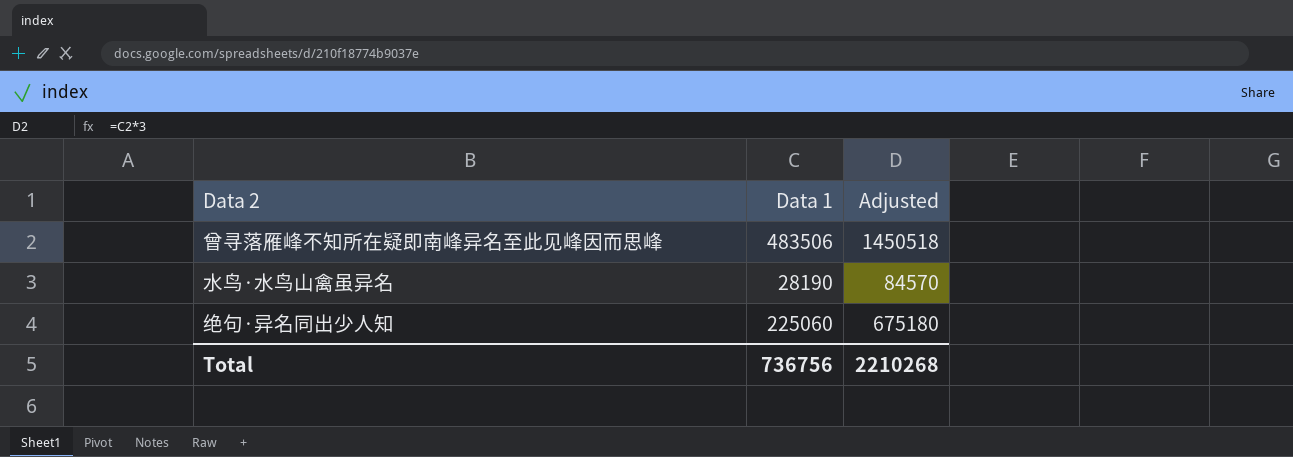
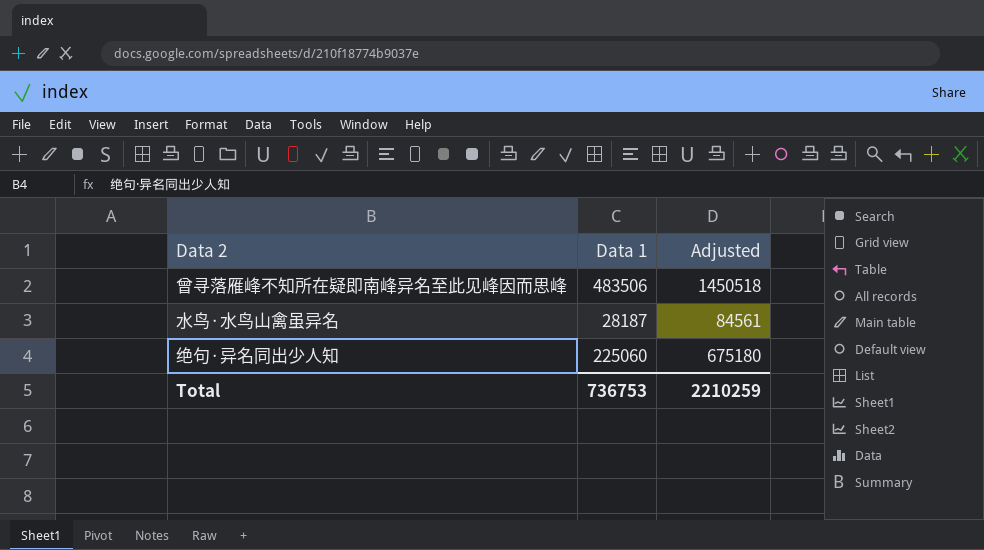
水鸟·水鸟山禽虽异名 | Data 1: 28190 -> 28187
水鸟·水鸟山禽虽异名 | Adjusted: 84570 -> 84561
Total | Data 1: 736756 -> 736753
Total | Adjusted: 2210268 -> 2210259

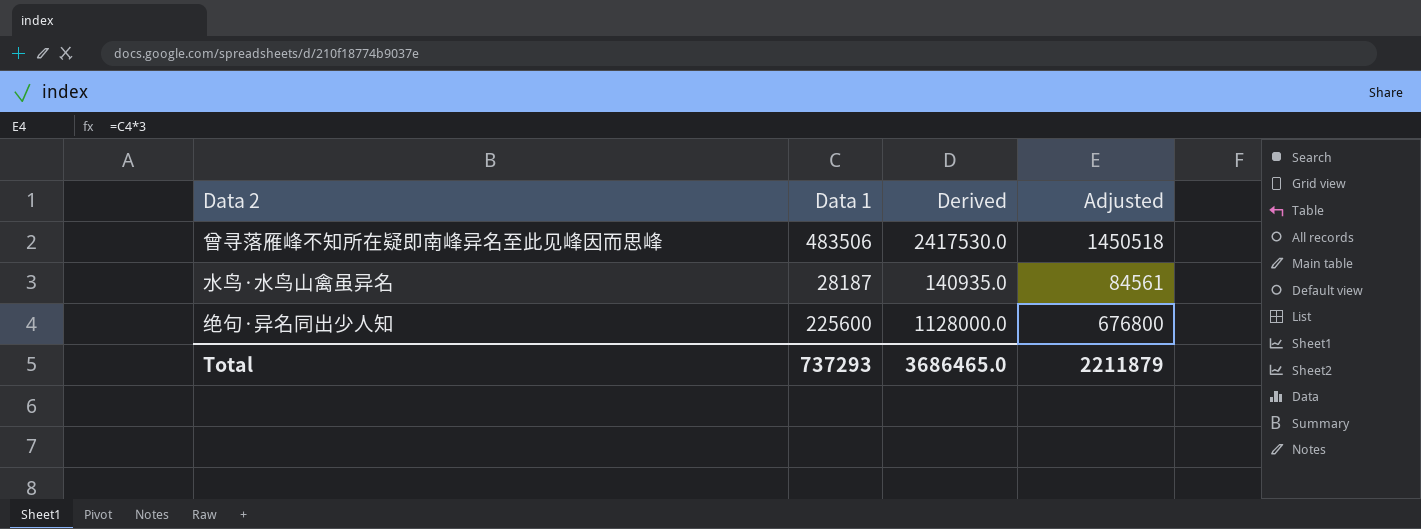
column Derived | formula: none -> [Data 1] * 5
绝句·异名同出少人知 | Data 1: 225060 -> 225600
绝句·异名同出少人知 | Adjusted: 675180 -> 676800
Total | Data 1: 736753 -> 737293
Total | Adjusted: 2210259 -> 2211879

